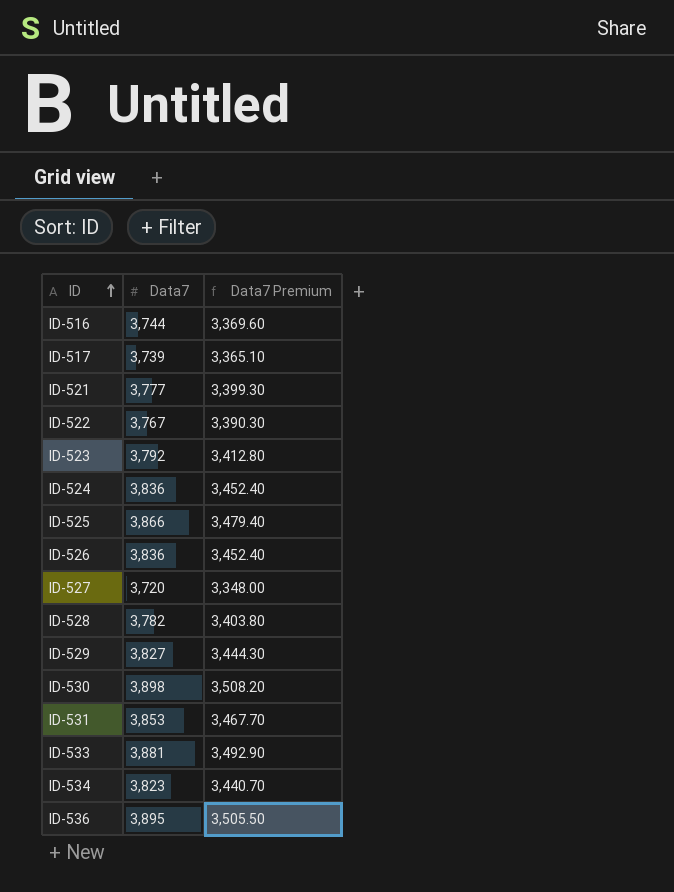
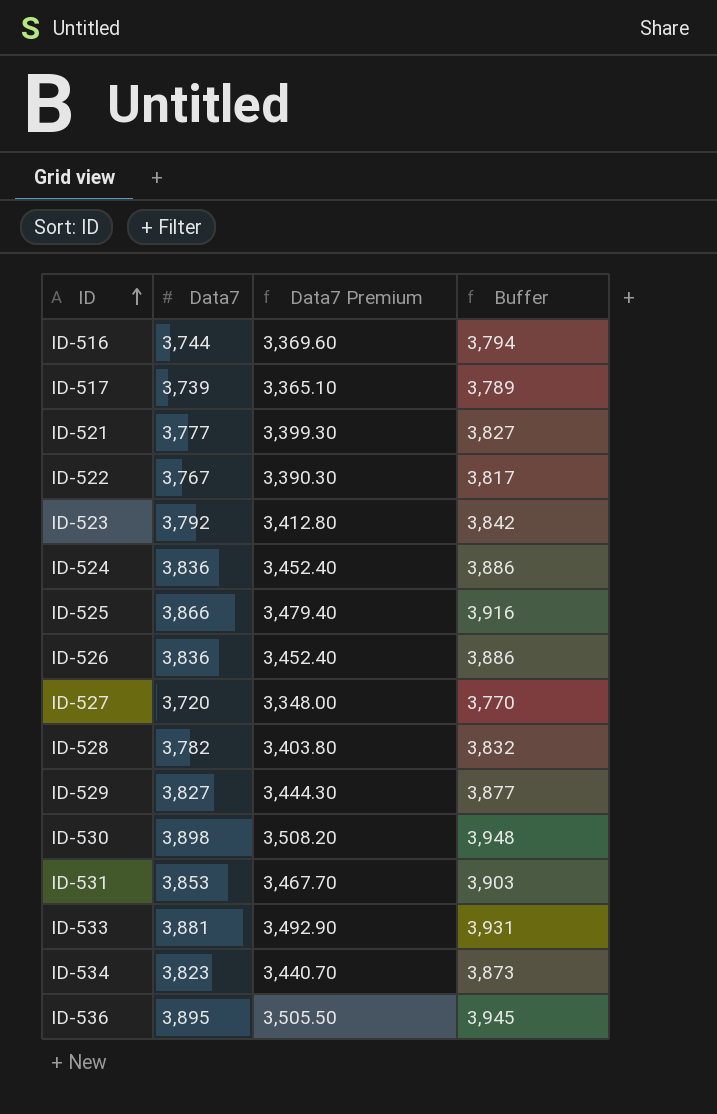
column Buffer | formula: none -> [Data7] + 50

